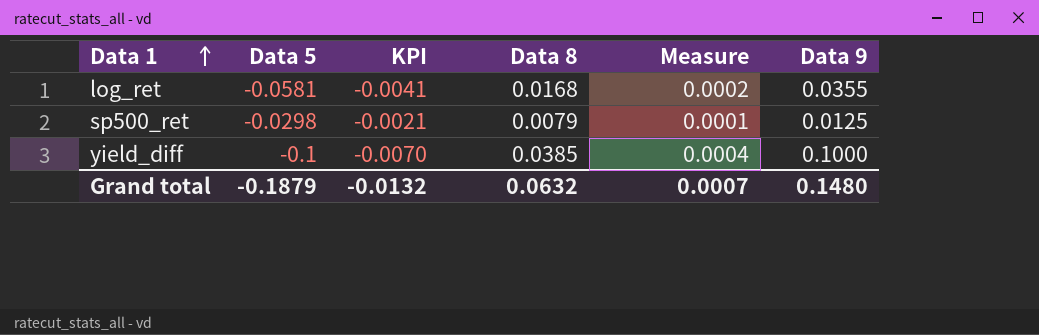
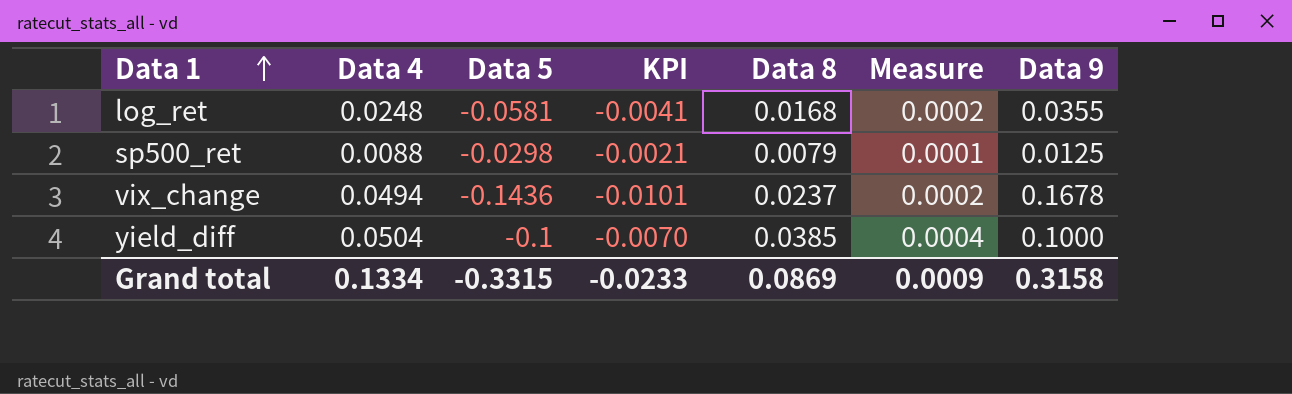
column Data 4 | position: none -> 2
row vix_change: none -> 0.0494 | -0.1436 | -0.0101 | 0.0237 | 0.0002 | 0.1678
Grand total | Data 5: -0.1879 -> -0.3315
Grand total | KPI: -0.0132 -> -0.0233
Grand total | Data 8: 0.0632 -> 0.0869
Grand total | Measure: 0.0007 -> 0.0009
Grand total | Data 9: 0.1480 -> 0.3158

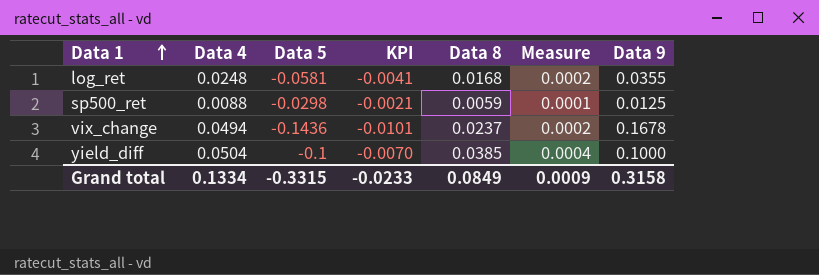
sp500_ret | Data 8: 0.0079 -> 0.0059
Grand total | Data 8: 0.0869 -> 0.0849

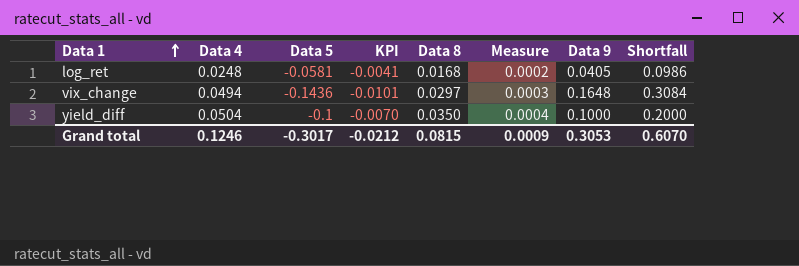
column Shortfall | formula: none -> [Data 9] - [Data 5]
row sp500_ret: 0.0088 | -0.0298 | -0.0021 | 0.0059 | 0.0001 | 0.0125 -> none
log_ret | Data 9: 0.0355 -> 0.0405
vix_change | Data 8: 0.0237 -> 0.0297
vix_change | Measure: 0.0002 -> 0.0003
vix_change | Data 9: 0.1678 -> 0.1648
yield_diff | Data 8: 0.0385 -> 0.0350
Grand total | Data 4: 0.1334 -> 0.1246
Grand total | Data 5: -0.3315 -> -0.3017
Grand total | KPI: -0.0233 -> -0.0212
Grand total | Data 8: 0.0849 -> 0.0815
Grand total | Data 9: 0.3158 -> 0.3053

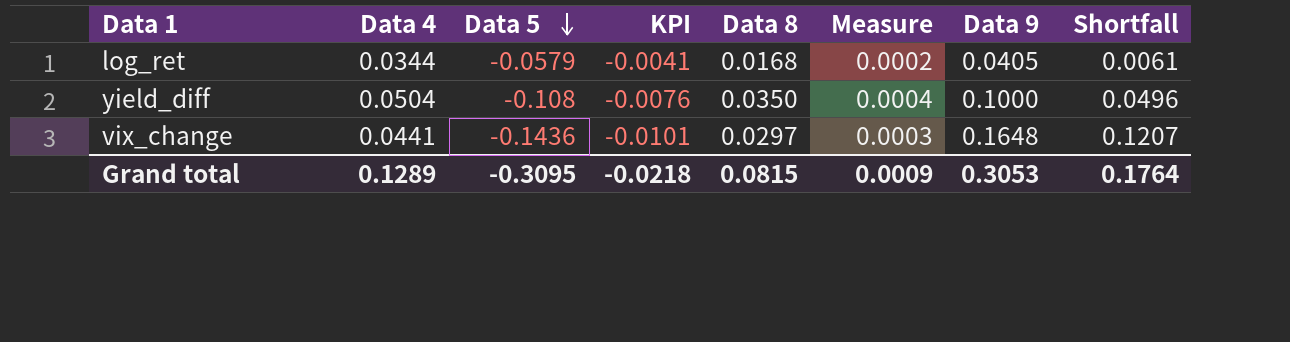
row order: Data 1 ascending -> Data 5 descending
column Shortfall | formula: [Data 9] - [Data 5] -> [Data 9] - [Data 4]
log_ret | Data 4: 0.0248 -> 0.0344
log_ret | Data 5: -0.0581 -> -0.0579
yield_diff | Data 5: -0.1 -> -0.108
yield_diff | KPI: -0.0070 -> -0.0076
vix_change | Data 4: 0.0494 -> 0.0441
Grand total | Data 4: 0.1246 -> 0.1289
Grand total | Data 5: -0.3017 -> -0.3095
Grand total | KPI: -0.0212 -> -0.0218
Grand total | Shortfall: 0.6070 -> 0.1764

